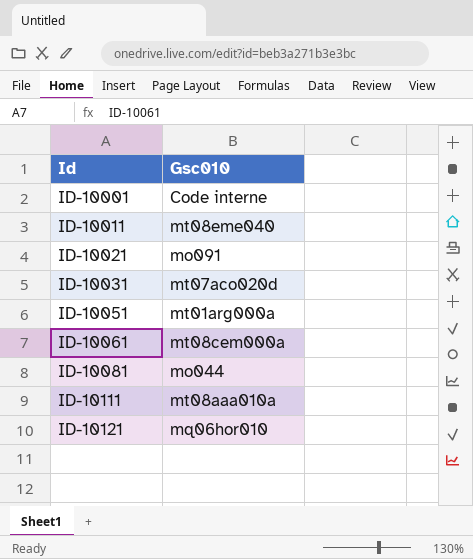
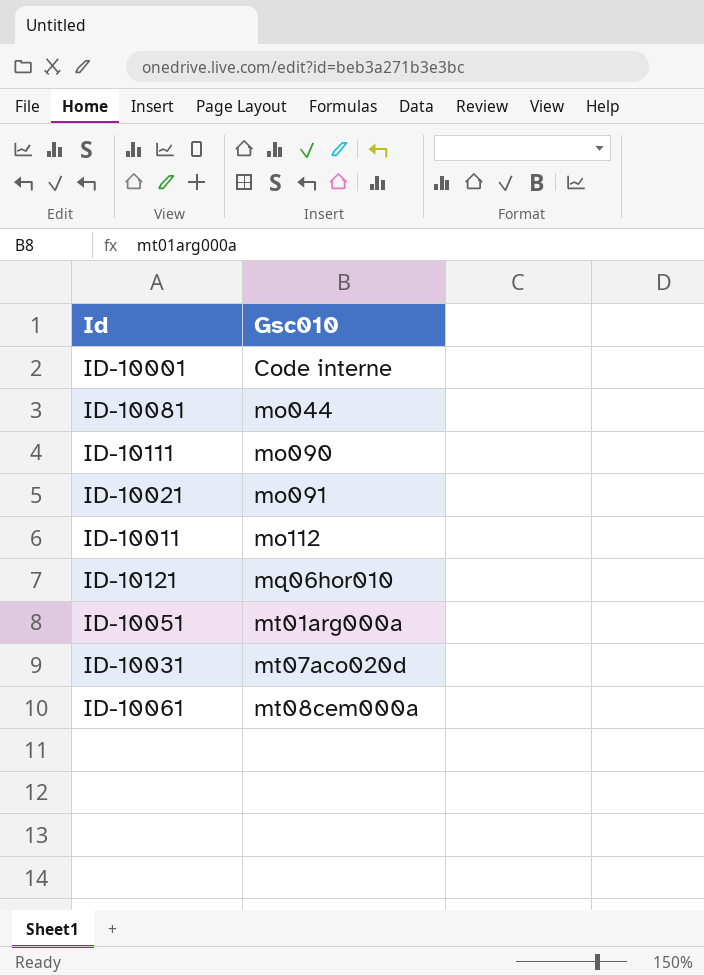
row order: Id ascending -> Gsc010 ascending
ID-10111 | Gsc010: mt08aaa010a -> mo090
ID-10011 | Gsc010: mt08eme040 -> mo112

